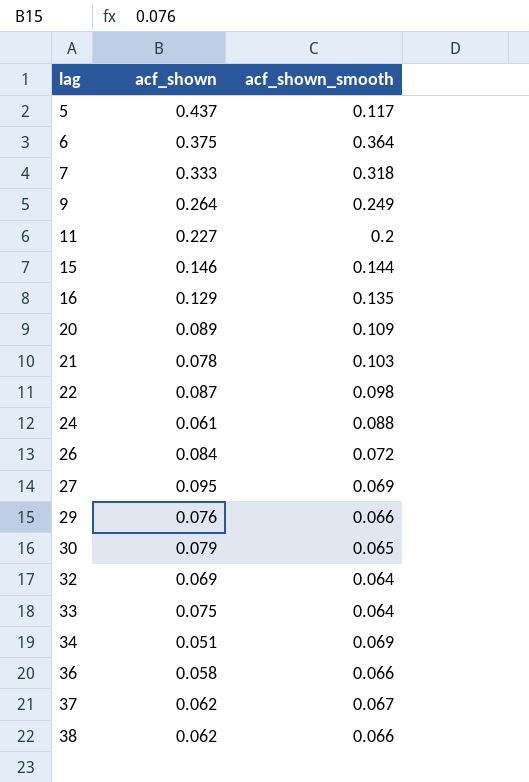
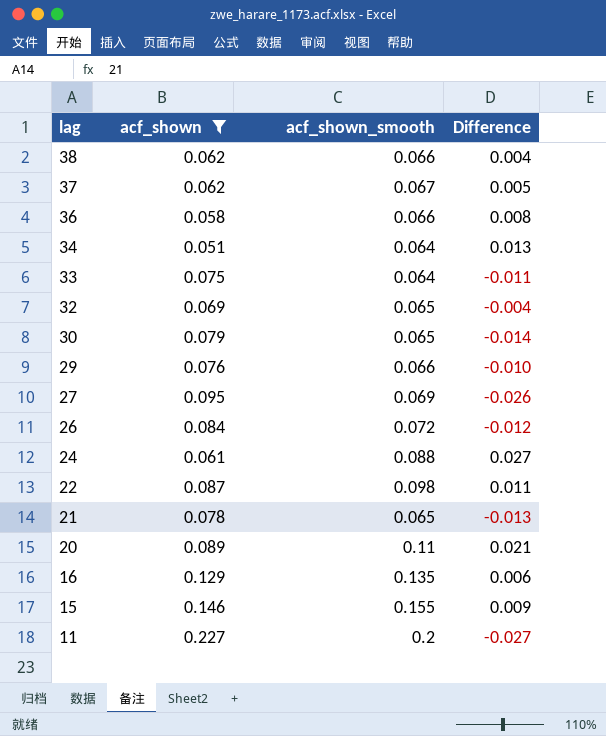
filter: none -> acf_shown <= 0.227
row order: lag ascending -> lag descending
column Difference | formula: none -> [acf_shown_smooth] - [acf_shown]
34 | acf_shown_smooth: 0.069 -> 0.064
32 | acf_shown_smooth: 0.064 -> 0.065
21 | acf_shown_smooth: 0.103 -> 0.065
20 | acf_shown_smooth: 0.109 -> 0.11
15 | acf_shown_smooth: 0.144 -> 0.155

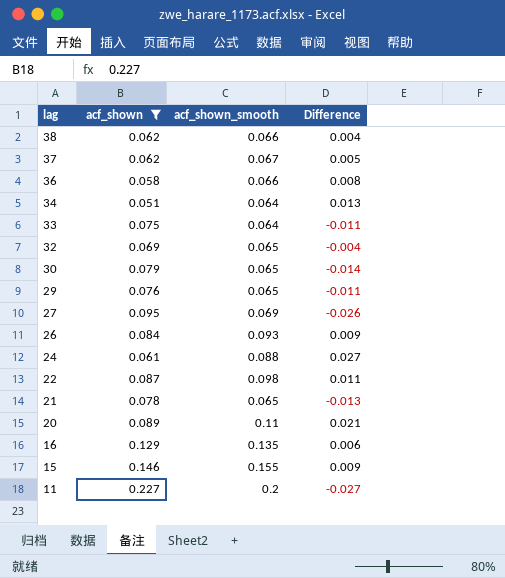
29 | acf_shown_smooth: 0.066 -> 0.065
29 | Difference: -0.010 -> -0.011
26 | acf_shown_smooth: 0.072 -> 0.093
26 | Difference: -0.012 -> 0.009

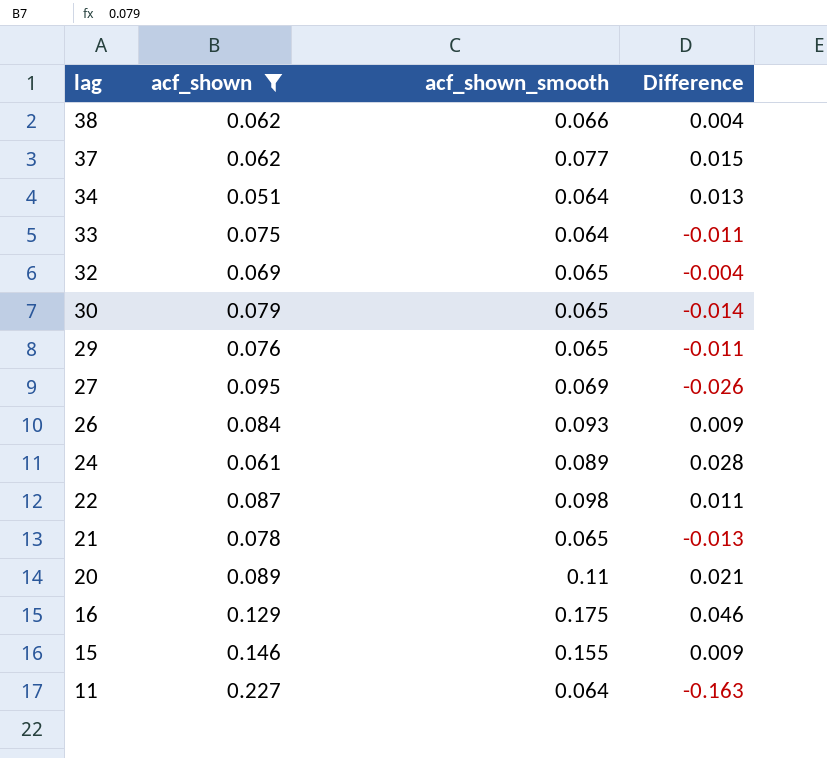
row 36: 0.058 | 0.066 | 0.008 -> none
37 | acf_shown_smooth: 0.067 -> 0.077
37 | Difference: 0.005 -> 0.015
24 | acf_shown_smooth: 0.088 -> 0.089
24 | Difference: 0.027 -> 0.028
16 | acf_shown_smooth: 0.135 -> 0.175
16 | Difference: 0.006 -> 0.046
11 | acf_shown_smooth: 0.2 -> 0.064
11 | Difference: -0.027 -> -0.163

